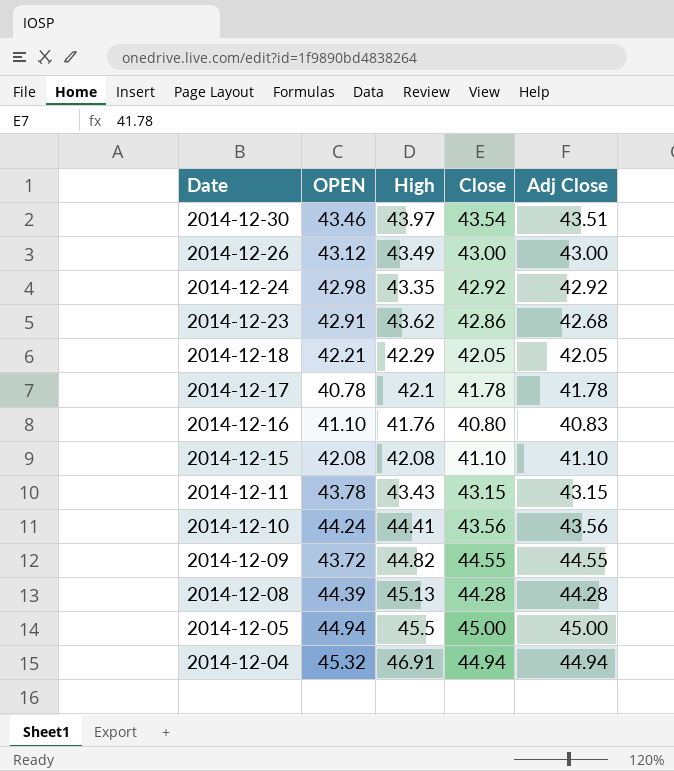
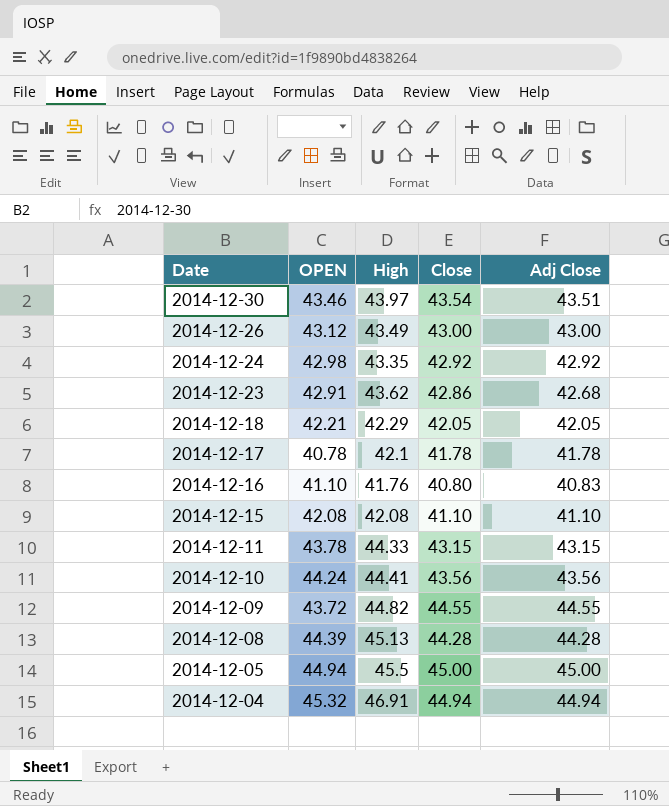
2014-12-11 | High: 43.43 -> 44.33

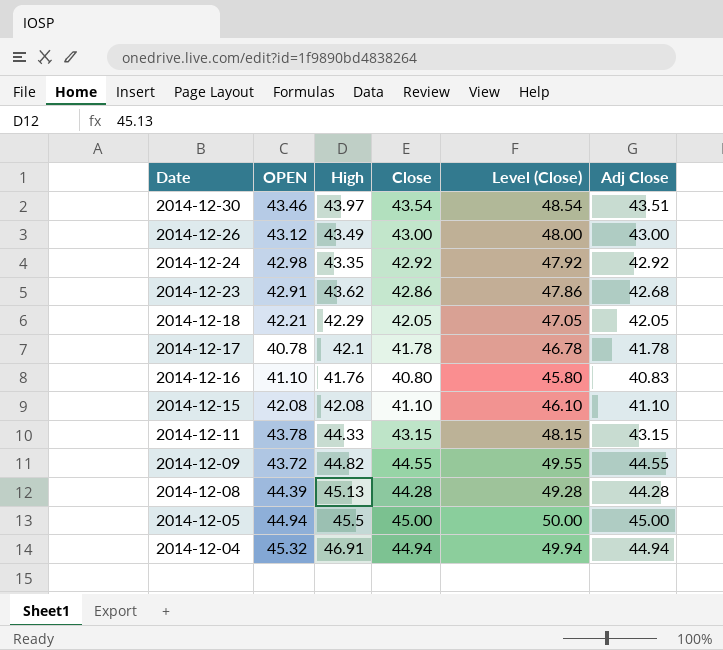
column Level (Close) | formula: none -> [Close] + 5
row 2014-12-10: 44.24 | 44.41 | 43.56 | 43.56 -> none

